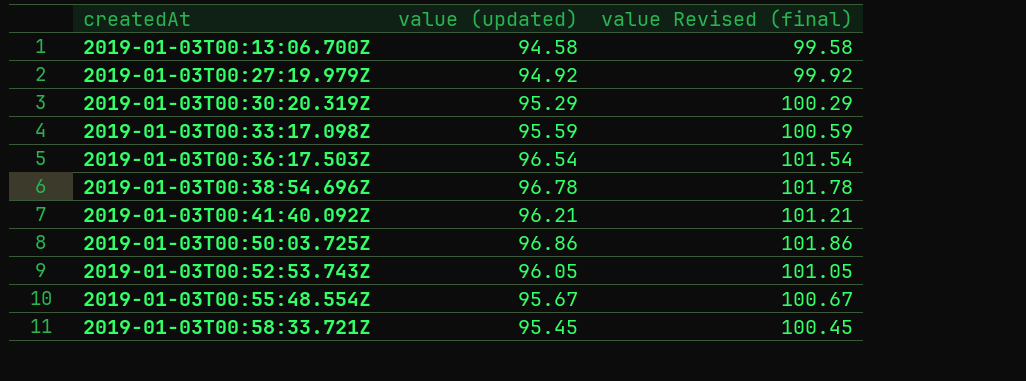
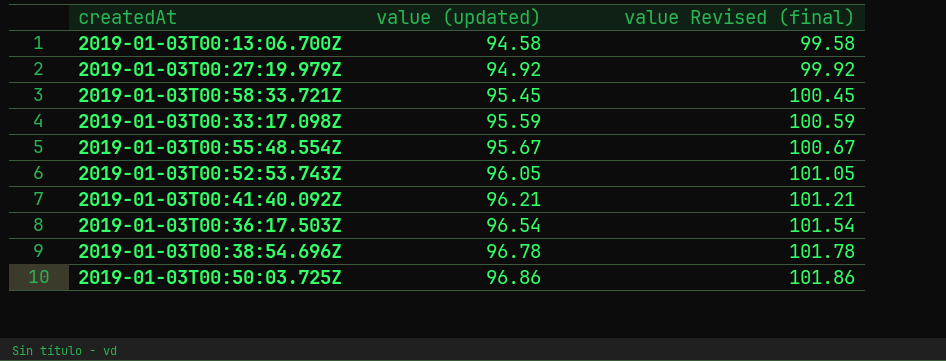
row order: createdAt ascending -> value (updated) ascending
row 2019-01-03T00:30:20.319Z: 95.29 | 100.29 -> none

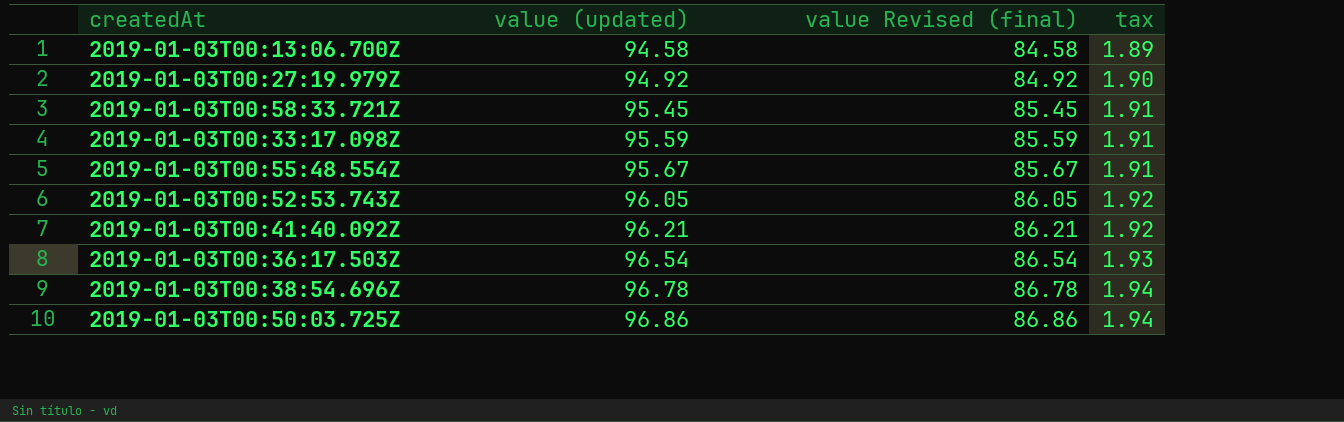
column value Revised (final) | formula: [value (updated)] + 5 -> [value (updated)] - 10
column tax | formula: none -> [value (updated)] * 0.02

